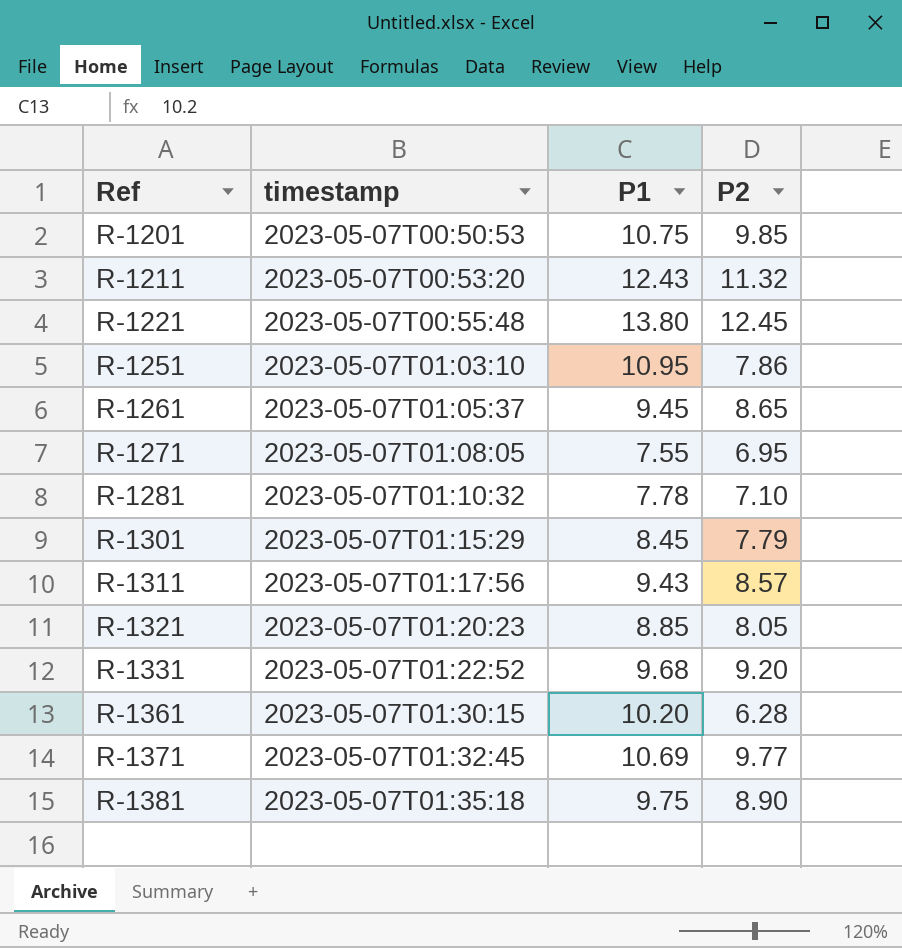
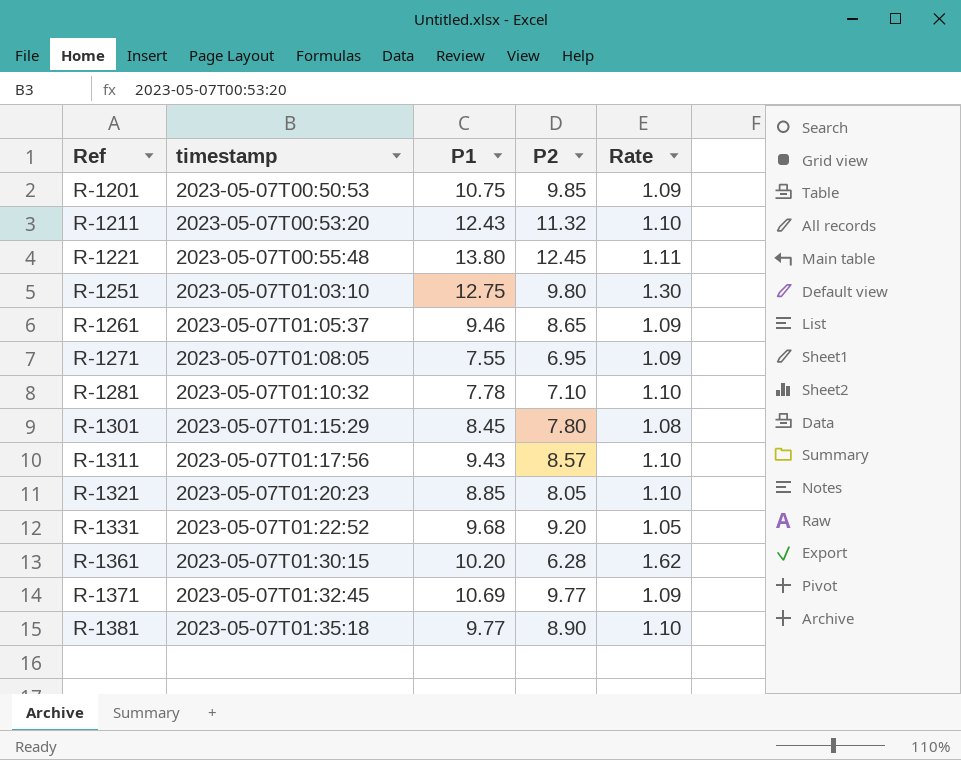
column Rate | formula: none -> [P1] / [P2]
R-1251 | P1: 10.95 -> 12.75
R-1251 | P2: 7.86 -> 9.80
R-1261 | P1: 9.45 -> 9.46
R-1301 | P2: 7.79 -> 7.80
R-1381 | P1: 9.75 -> 9.77

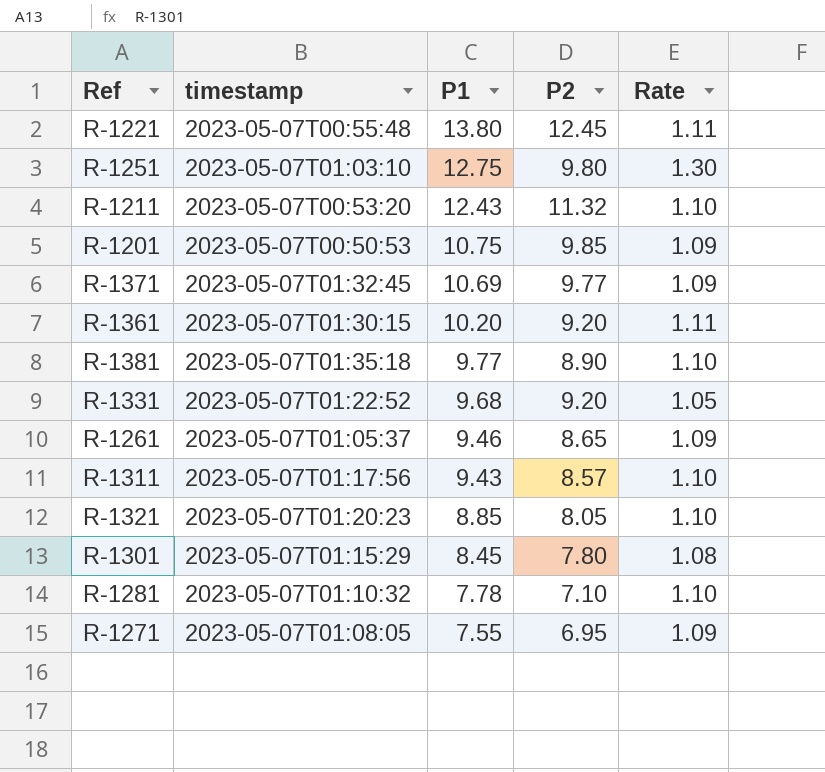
row order: Ref ascending -> P1 descending
R-1361 | P2: 6.28 -> 9.20
R-1361 | Rate: 1.62 -> 1.11

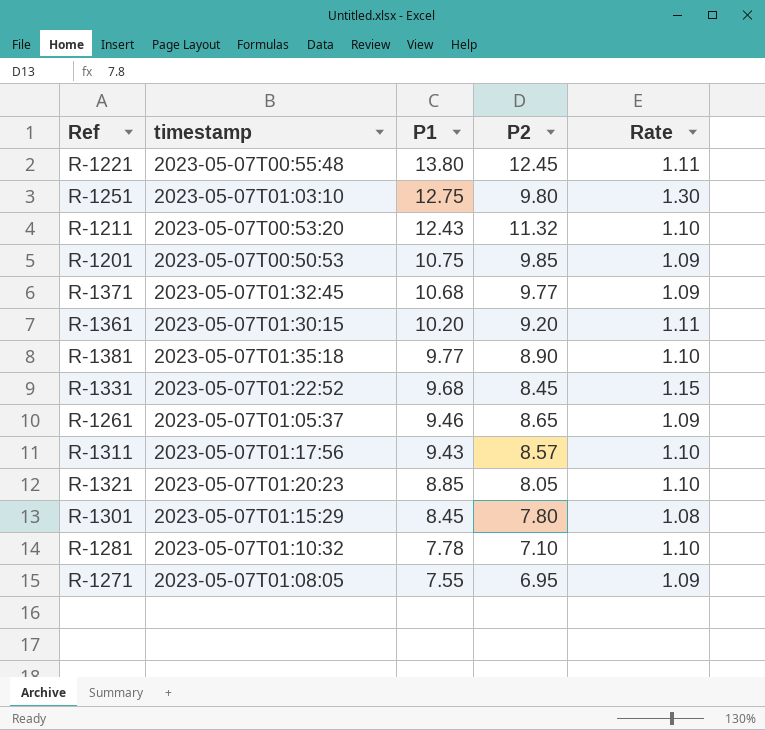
R-1371 | P1: 10.69 -> 10.68
R-1331 | P2: 9.20 -> 8.45
R-1331 | Rate: 1.05 -> 1.15

